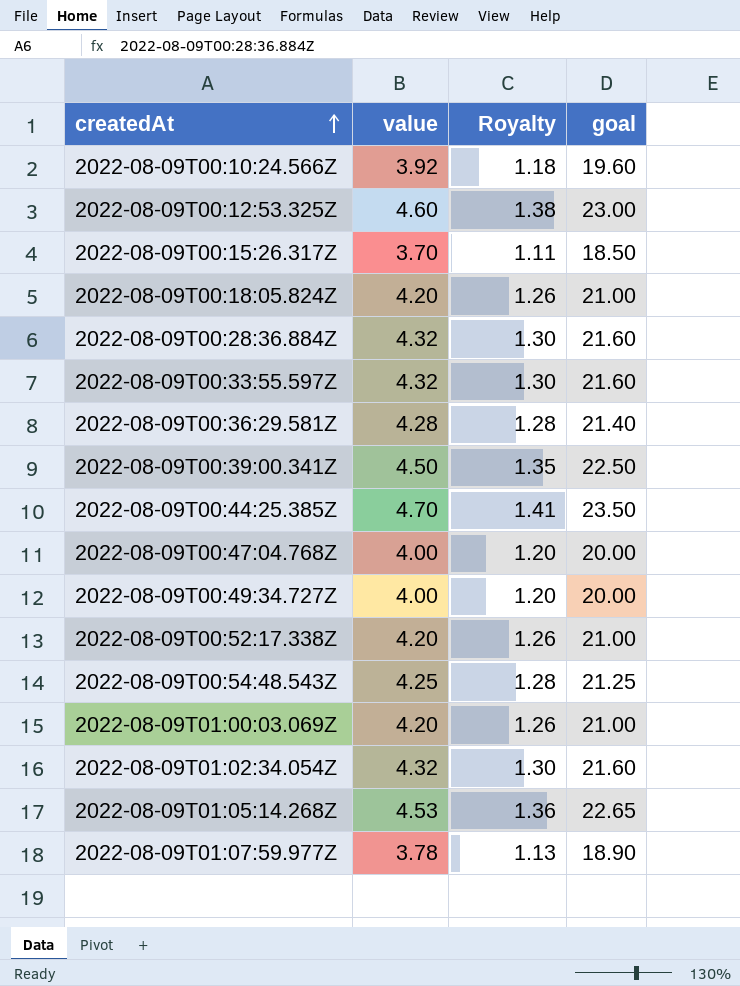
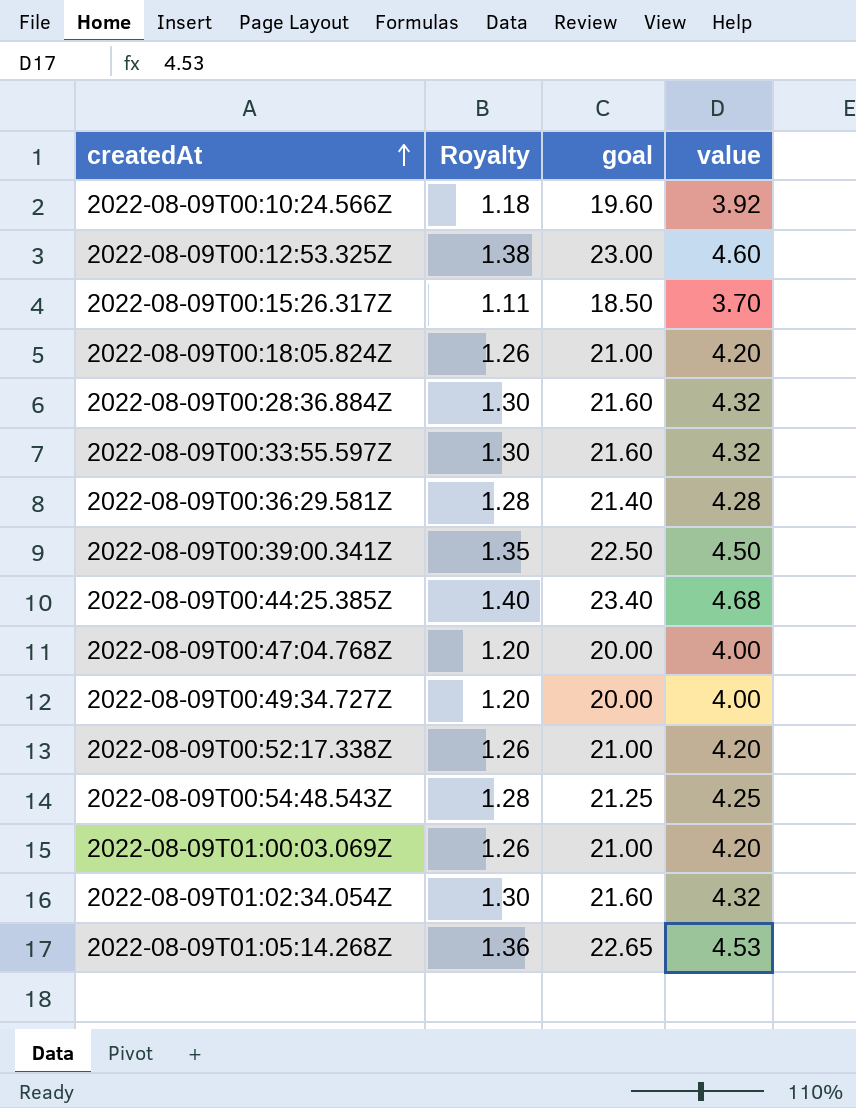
column value | position: 2 -> 4
row 2022-08-09T01:07:59.977Z: 3.78 | 1.13 | 18.90 -> none
2022-08-09T00:44:25.385Z | Royalty: 1.41 -> 1.40
2022-08-09T00:44:25.385Z | goal: 23.50 -> 23.40
2022-08-09T00:44:25.385Z | value: 4.70 -> 4.68

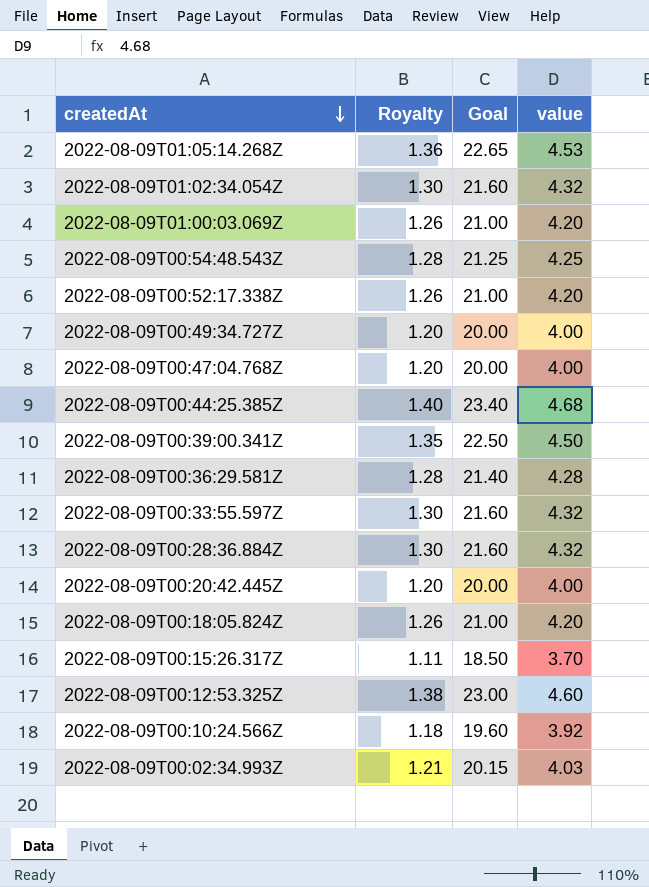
row order: createdAt ascending -> createdAt descending
column name: goal -> Goal
row 2022-08-09T00:20:42.445Z: none -> 1.20 | 20.00 | 4.00
row 2022-08-09T00:02:34.993Z: none -> 1.21 | 20.15 | 4.03

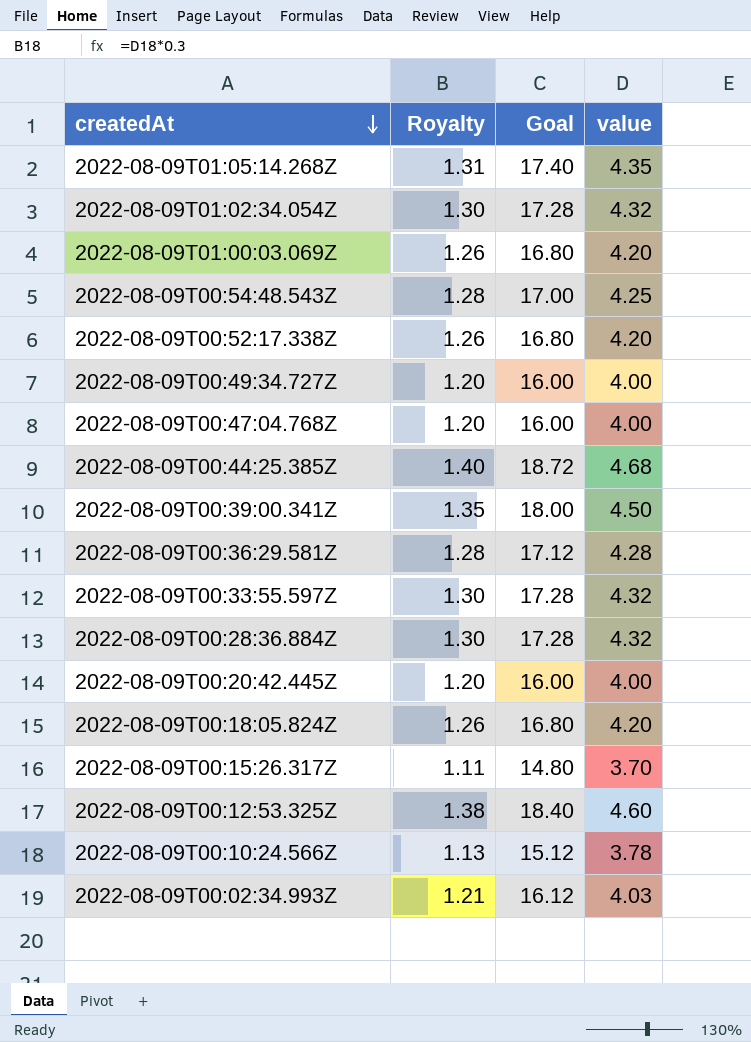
column Goal | formula: [value] * 5 -> [value] * 4
2022-08-09T01:05:14.268Z | Royalty: 1.36 -> 1.31
2022-08-09T01:05:14.268Z | value: 4.53 -> 4.35
2022-08-09T00:10:24.566Z | Royalty: 1.18 -> 1.13
2022-08-09T00:10:24.566Z | value: 3.92 -> 3.78

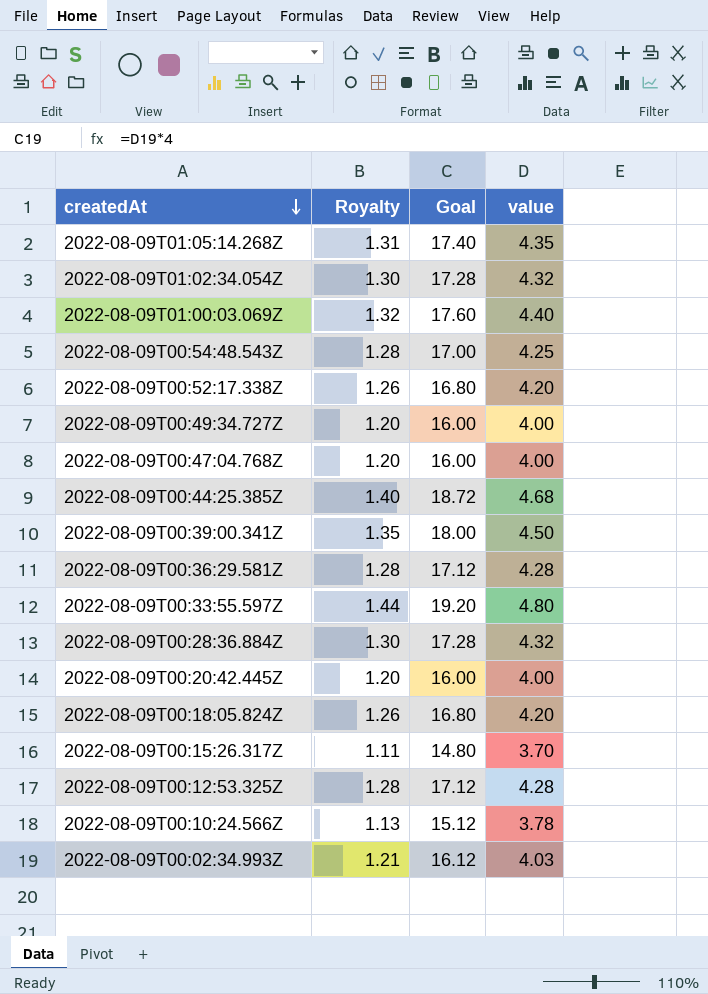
2022-08-09T01:00:03.069Z | Royalty: 1.26 -> 1.32
2022-08-09T01:00:03.069Z | Goal: 16.80 -> 17.60
2022-08-09T01:00:03.069Z | value: 4.20 -> 4.40
2022-08-09T00:33:55.597Z | Royalty: 1.30 -> 1.44
2022-08-09T00:33:55.597Z | Goal: 17.28 -> 19.20
2022-08-09T00:33:55.597Z | value: 4.32 -> 4.80
2022-08-09T00:12:53.325Z | Royalty: 1.38 -> 1.28
2022-08-09T00:12:53.325Z | Goal: 18.40 -> 17.12
2022-08-09T00:12:53.325Z | value: 4.60 -> 4.28

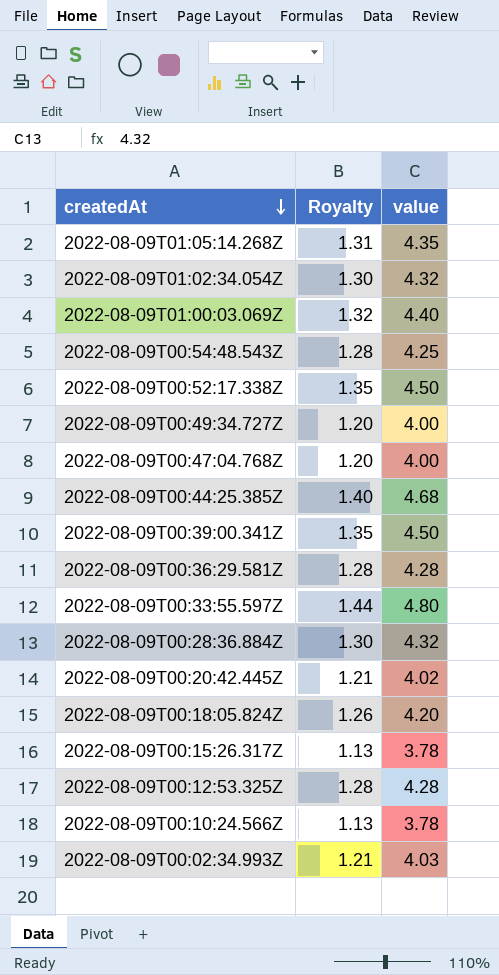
column Goal | formula: [value] * 4 -> none
2022-08-09T00:52:17.338Z | Royalty: 1.26 -> 1.35
2022-08-09T00:52:17.338Z | value: 4.20 -> 4.50
2022-08-09T00:20:42.445Z | Royalty: 1.20 -> 1.21
2022-08-09T00:20:42.445Z | value: 4.00 -> 4.02
2022-08-09T00:15:26.317Z | Royalty: 1.11 -> 1.13
2022-08-09T00:15:26.317Z | value: 3.70 -> 3.78

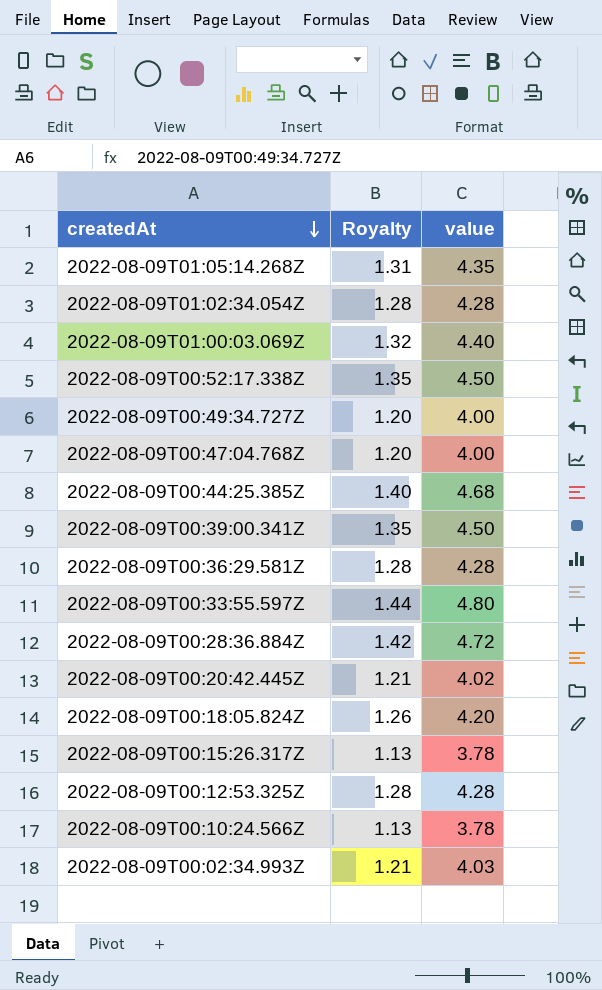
row 2022-08-09T00:54:48.543Z: 1.28 | 4.25 -> none
2022-08-09T01:02:34.054Z | Royalty: 1.30 -> 1.28
2022-08-09T01:02:34.054Z | value: 4.32 -> 4.28
2022-08-09T00:28:36.884Z | Royalty: 1.30 -> 1.42
2022-08-09T00:28:36.884Z | value: 4.32 -> 4.72

